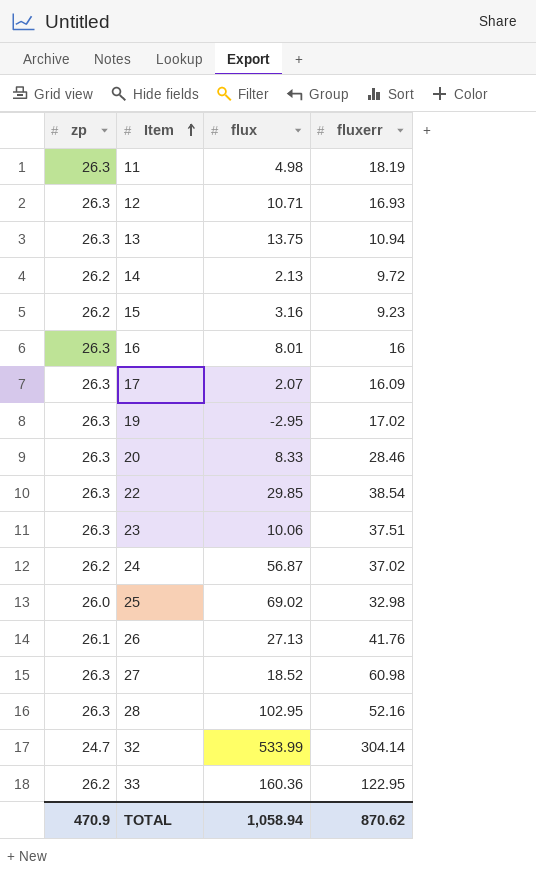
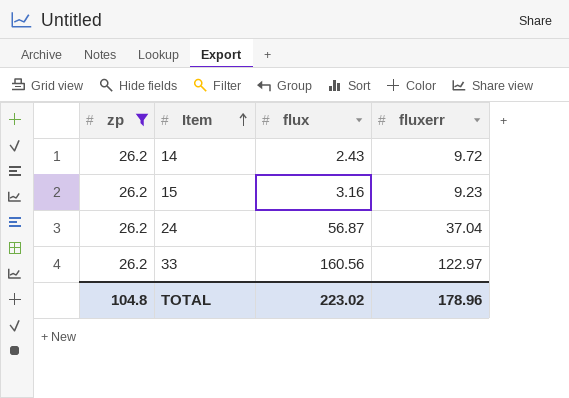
filter: none -> zp = 26.2
14 | flux: 2.13 -> 2.43
24 | fluxerr: 37.02 -> 37.04
33 | flux: 160.36 -> 160.56
33 | fluxerr: 122.95 -> 122.97
TOTAL | zp: 470.9 -> 104.8
TOTAL | flux: 1,058.94 -> 223.02
TOTAL | fluxerr: 870.62 -> 178.96

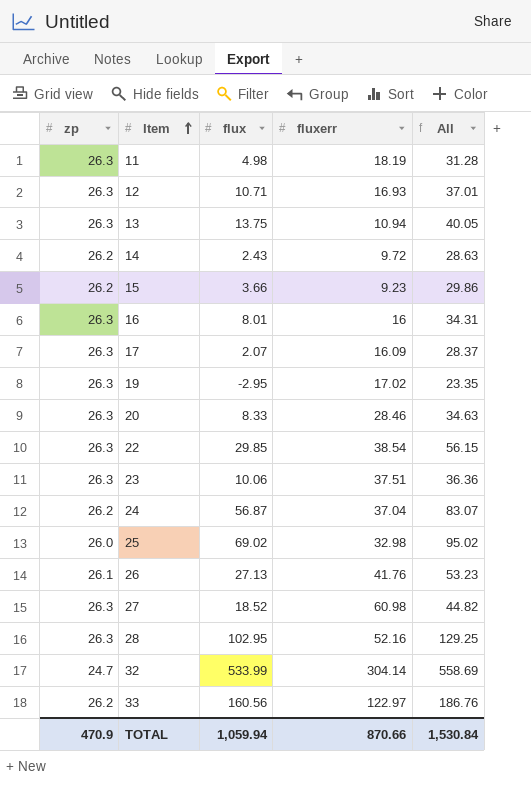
filter: zp = 26.2 -> none
column All | formula: none -> [zp] + [flux]
15 | flux: 3.16 -> 3.66
TOTAL | zp: 104.8 -> 470.9
TOTAL | flux: 223.02 -> 1,059.94
TOTAL | fluxerr: 178.96 -> 870.66

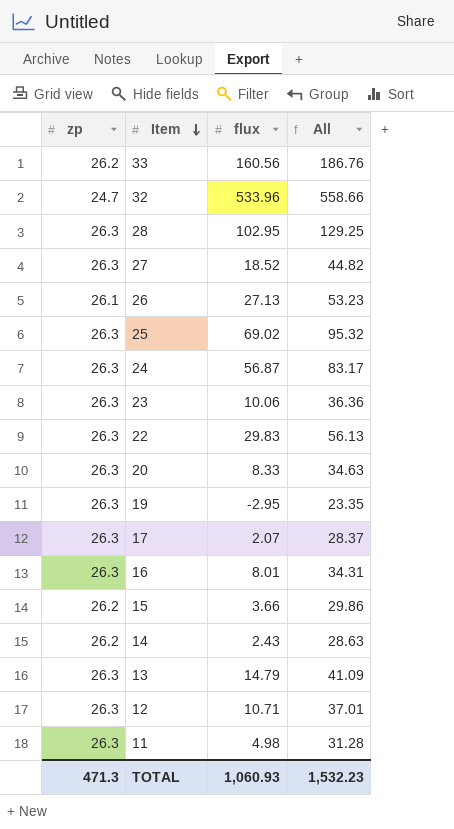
row order: Item ascending -> Item descending
column fluxerr | position: 4 -> none
32 | flux: 533.99 -> 533.96
32 | All: 558.69 -> 558.66
25 | zp: 26.0 -> 26.3
25 | All: 95.02 -> 95.32
24 | zp: 26.2 -> 26.3
24 | All: 83.07 -> 83.17
22 | flux: 29.85 -> 29.83
22 | All: 56.15 -> 56.13
13 | flux: 13.75 -> 14.79
13 | All: 40.05 -> 41.09
TOTAL | zp: 470.9 -> 471.3
TOTAL | flux: 1,059.94 -> 1,060.93
TOTAL | All: 1,530.84 -> 1,532.23

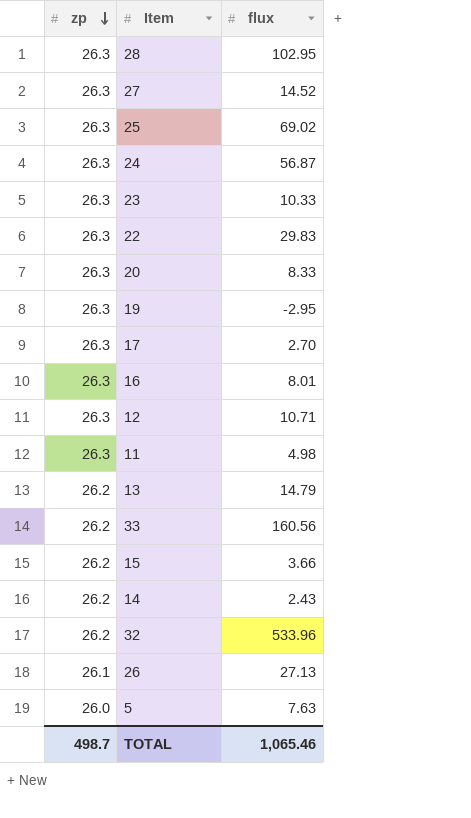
row order: Item descending -> zp descending
column All | formula: [zp] + [flux] -> none
27 | flux: 18.52 -> 14.52
23 | flux: 10.06 -> 10.33
17 | flux: 2.07 -> 2.70
13 | zp: 26.3 -> 26.2
32 | zp: 24.7 -> 26.2
row 5: none -> 26.0 | 7.63
TOTAL | zp: 471.3 -> 498.7
TOTAL | flux: 1,060.93 -> 1,065.46

